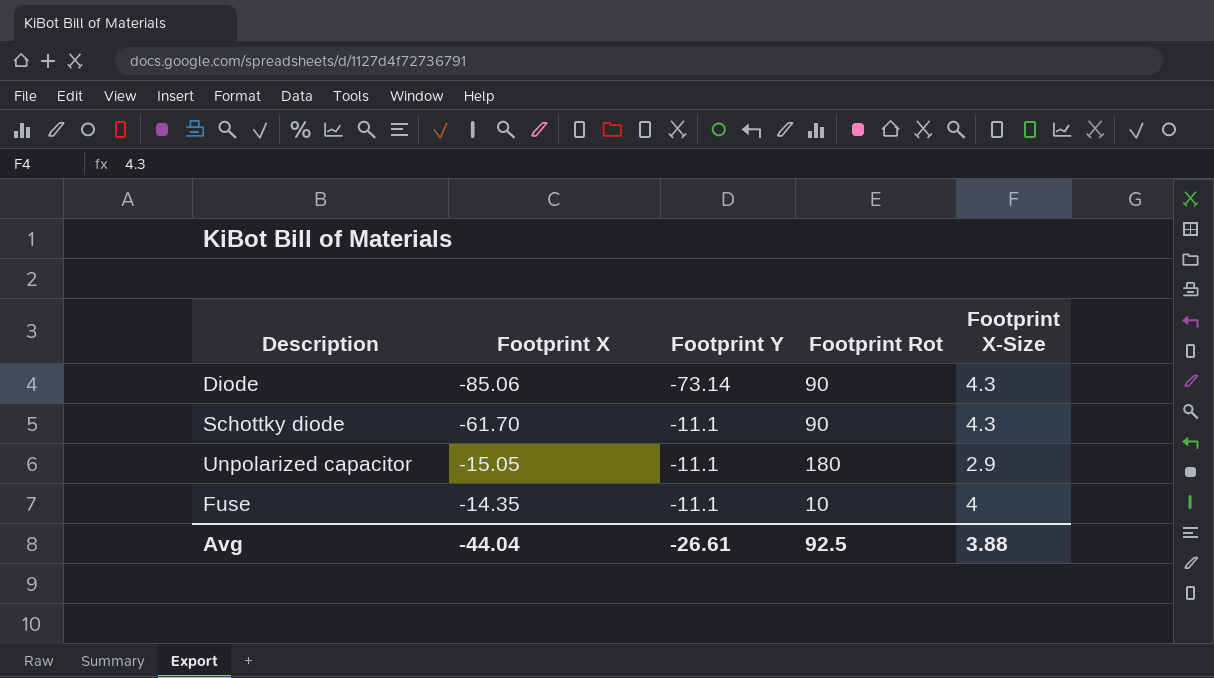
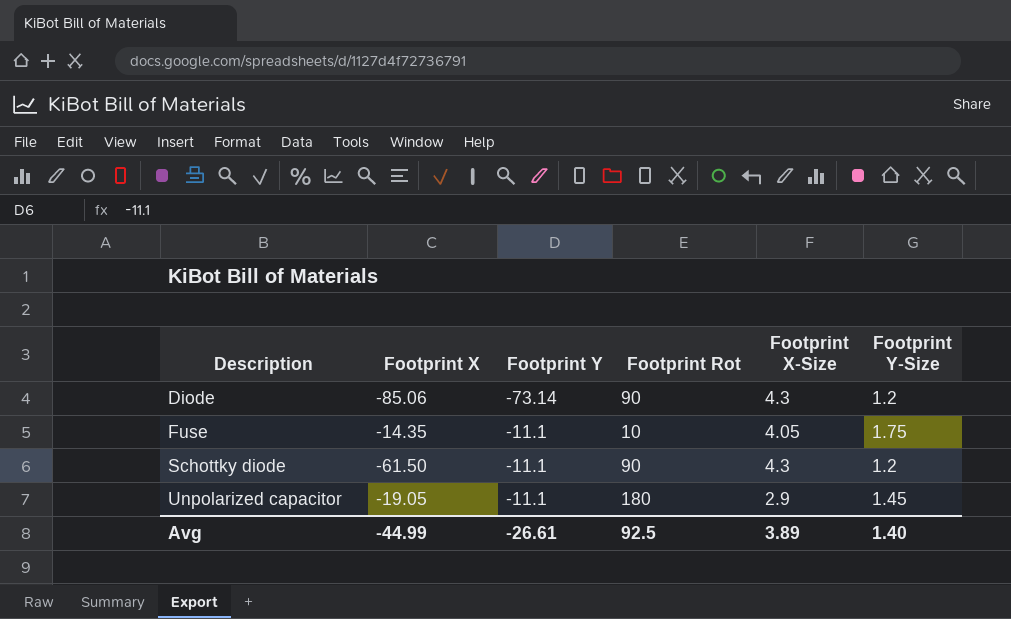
row order: Footprint X ascending -> Description ascending
column Footprint Y-Size | position: none -> 6
Fuse | Footprint X-Size: 4 -> 4.05
Schottky diode | Footprint X: -61.70 -> -61.50
Unpolarized capacitor | Footprint X: -15.05 -> -19.05
Avg | Footprint X: -44.04 -> -44.99
Avg | Footprint X-Size: 3.88 -> 3.89

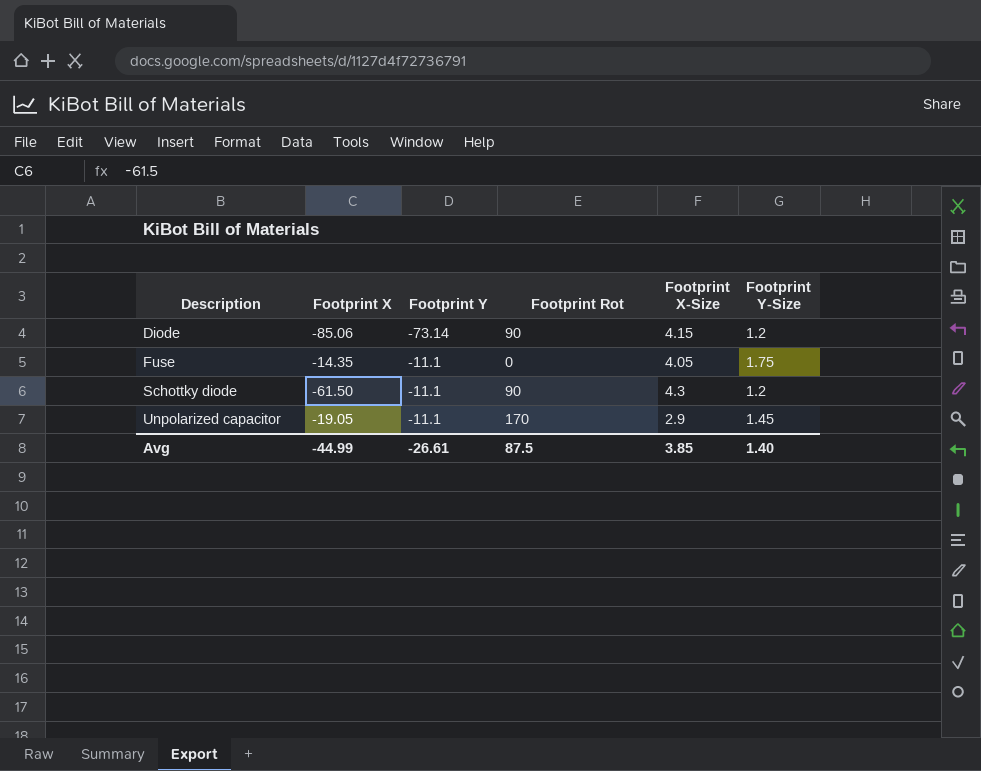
Diode | Footprint X-Size: 4.3 -> 4.15
Fuse | Footprint Rot: 10 -> 0
Unpolarized capacitor | Footprint Rot: 180 -> 170
Avg | Footprint Rot: 92.5 -> 87.5
Avg | Footprint X-Size: 3.89 -> 3.85

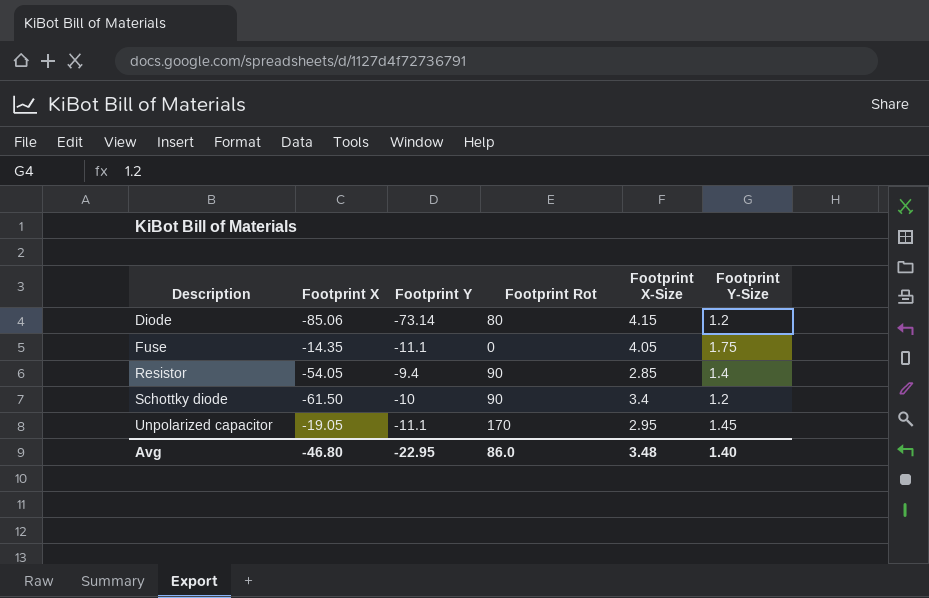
Diode | Footprint Rot: 90 -> 80
row Resistor: none -> -54.05 | -9.4 | 90 | 2.85 | 1.4
Schottky diode | Footprint Y: -11.1 -> -10
Schottky diode | Footprint X-Size: 4.3 -> 3.4
Unpolarized capacitor | Footprint X-Size: 2.9 -> 2.95
Avg | Footprint X: -44.99 -> -46.80
Avg | Footprint Y: -26.61 -> -22.95
Avg | Footprint Rot: 87.5 -> 86.0
Avg | Footprint X-Size: 3.85 -> 3.48

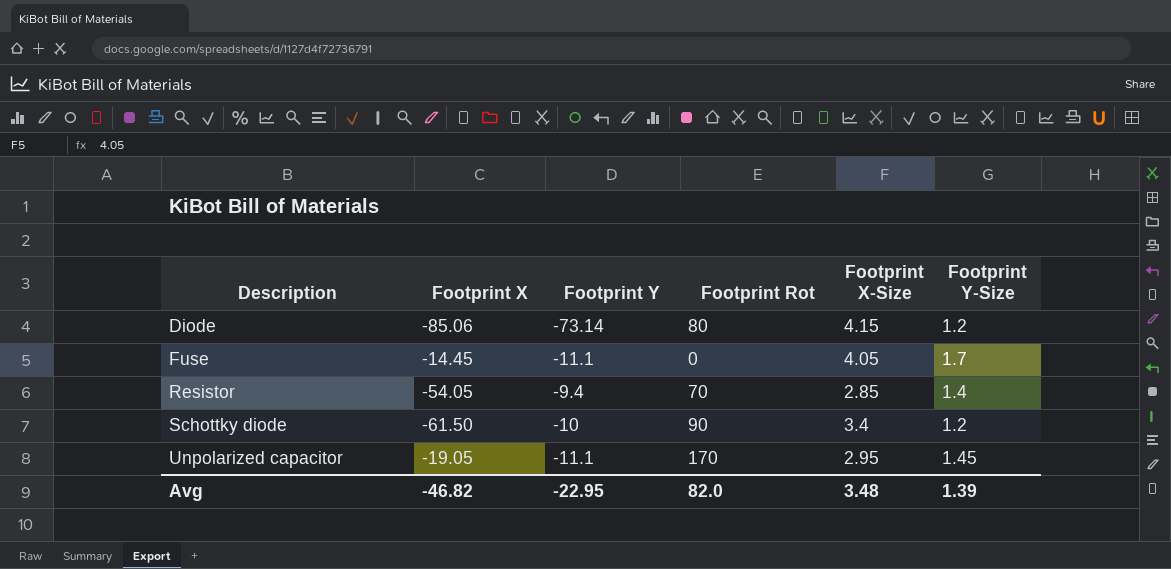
Fuse | Footprint X: -14.35 -> -14.45
Fuse | Footprint Y-Size: 1.75 -> 1.7
Resistor | Footprint Rot: 90 -> 70
Avg | Footprint X: -46.80 -> -46.82
Avg | Footprint Rot: 86.0 -> 82.0
Avg | Footprint Y-Size: 1.40 -> 1.39

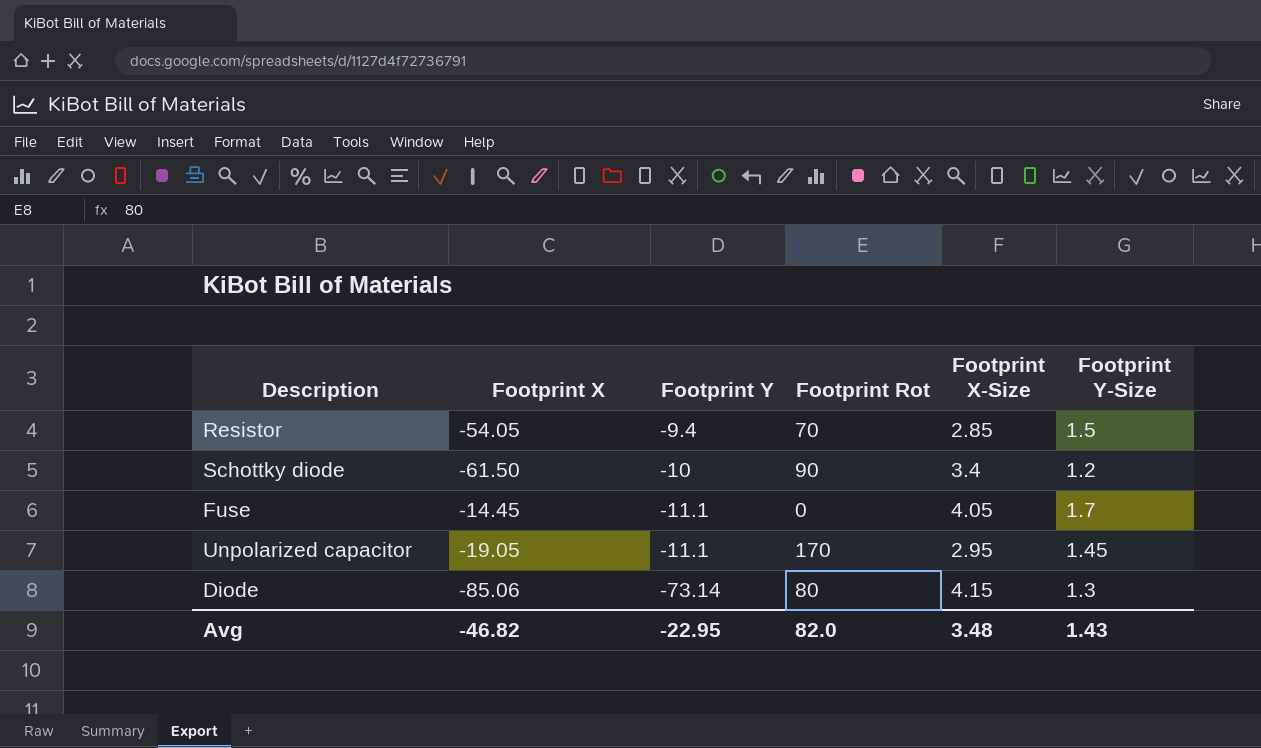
row order: Description ascending -> Footprint Y descending
Resistor | Footprint Y-Size: 1.4 -> 1.5
Diode | Footprint Y-Size: 1.2 -> 1.3
Avg | Footprint Y-Size: 1.39 -> 1.43

